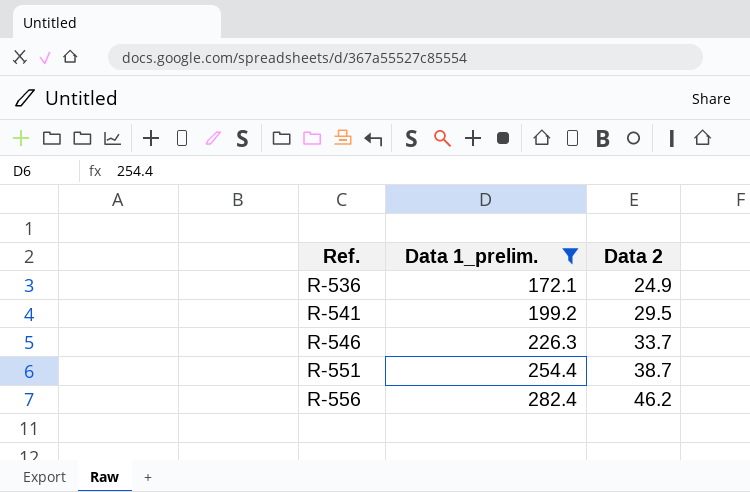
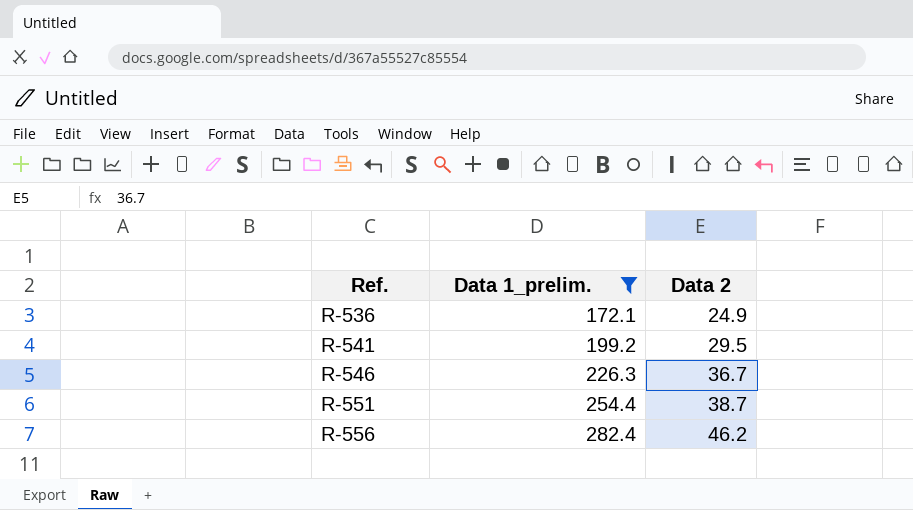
R-546 | Data 2: 33.7 -> 36.7

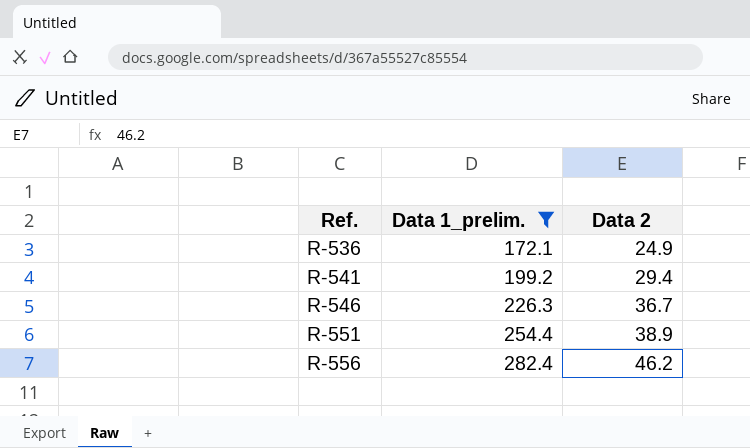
R-541 | Data 2: 29.5 -> 29.4
R-551 | Data 2: 38.7 -> 38.9

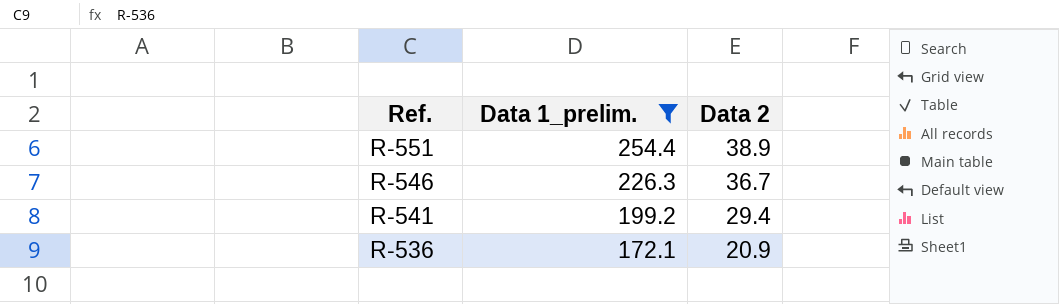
row order: Ref. ascending -> Ref. descending
row R-556: 282.4 | 46.2 -> none
R-536 | Data 2: 24.9 -> 20.9

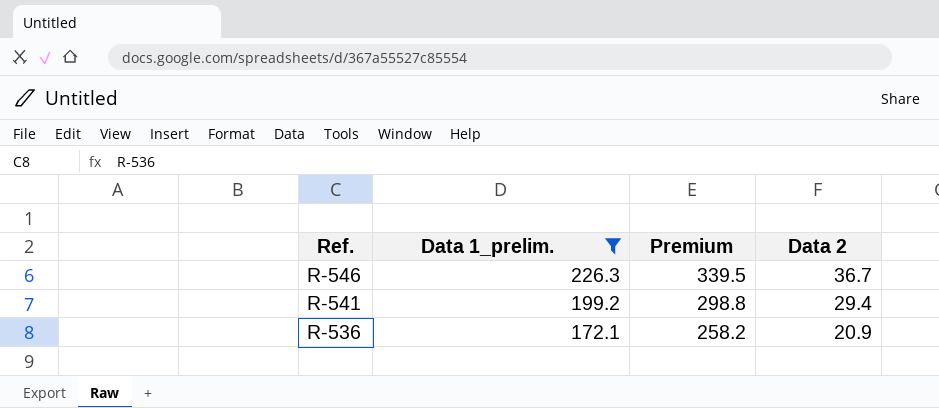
column Premium | formula: none -> [Data 1_prelim.] * 1.5
row R-551: 254.4 | 38.9 -> none

